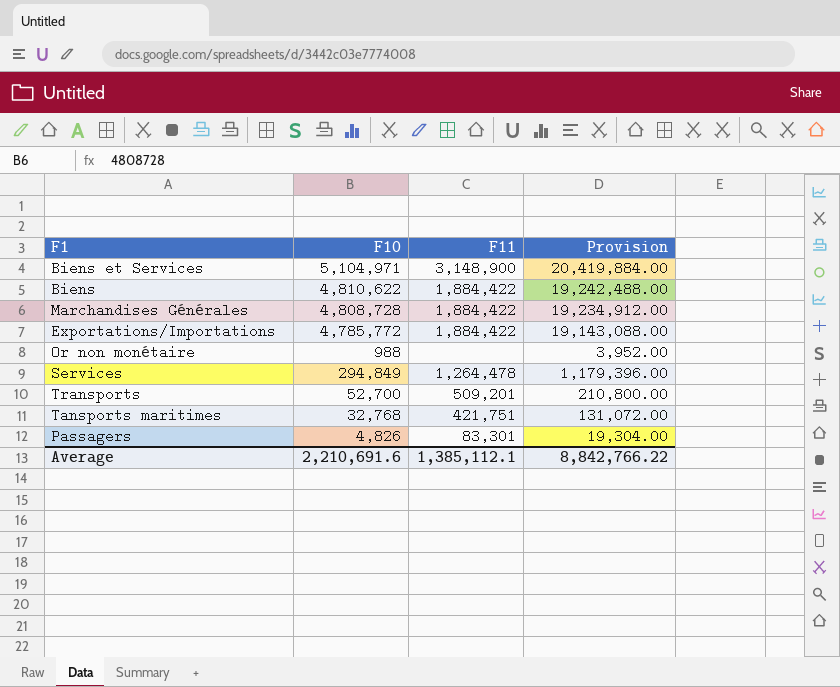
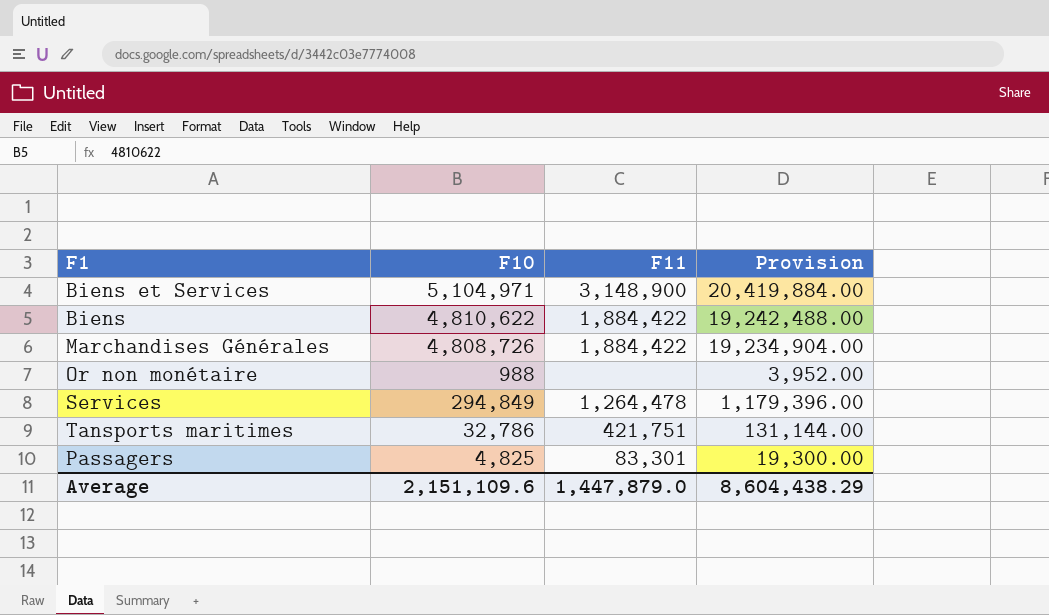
row Exportations/Importations: 4,785,772 | 1,884,422 | 19,143,088.00 -> none
row Transports: 52,700 | 509,201 | 210,800.00 -> none
Marchandises Générales | F10: 4,808,728 -> 4,808,726
Marchandises Générales | Provision: 19,234,912.00 -> 19,234,904.00
Tansports maritimes | F10: 32,768 -> 32,786
Tansports maritimes | Provision: 131,072.00 -> 131,144.00
Passagers | F10: 4,826 -> 4,825
Passagers | Provision: 19,304.00 -> 19,300.00
Average | F10: 2,210,691.6 -> 2,151,109.6
Average | F11: 1,385,112.1 -> 1,447,879.0
Average | Provision: 8,842,766.22 -> 8,604,438.29

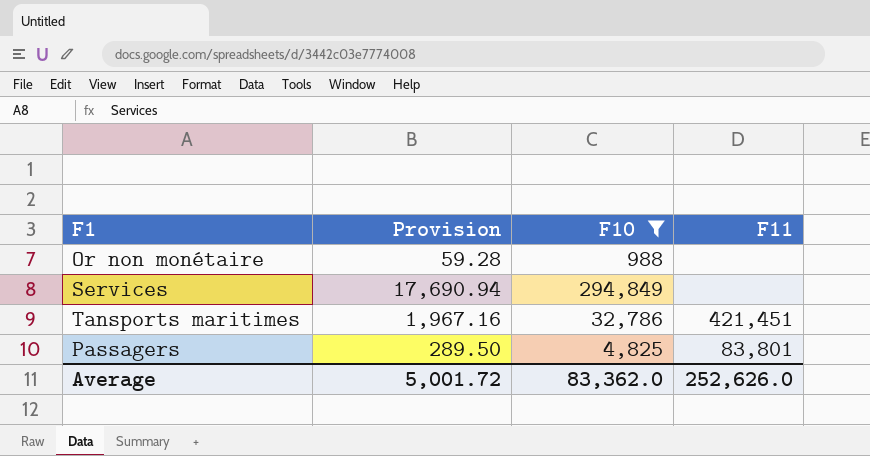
filter: none -> F10 <= 294,849
column Provision | formula: [F10] * 4 -> [F10] * 0.06
column Provision | position: 4 -> 2
Services | F11: 1,264,478 -> none
Tansports maritimes | F11: 421,751 -> 421,451
Passagers | F11: 83,301 -> 83,801
Average | Provision: 8,604,438.29 -> 5,001.72
Average | F10: 2,151,109.6 -> 83,362.0
Average | F11: 1,447,879.0 -> 252,626.0

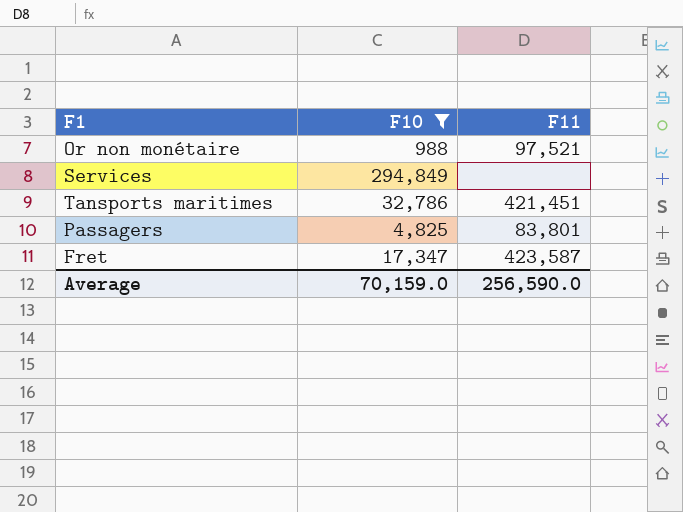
column Provision | formula: [F10] * 0.06 -> none
Or non monétaire | F11: none -> 97,521
row Fret: none -> 17,347 | 423,587
Average | F10: 83,362.0 -> 70,159.0
Average | F11: 252,626.0 -> 256,590.0

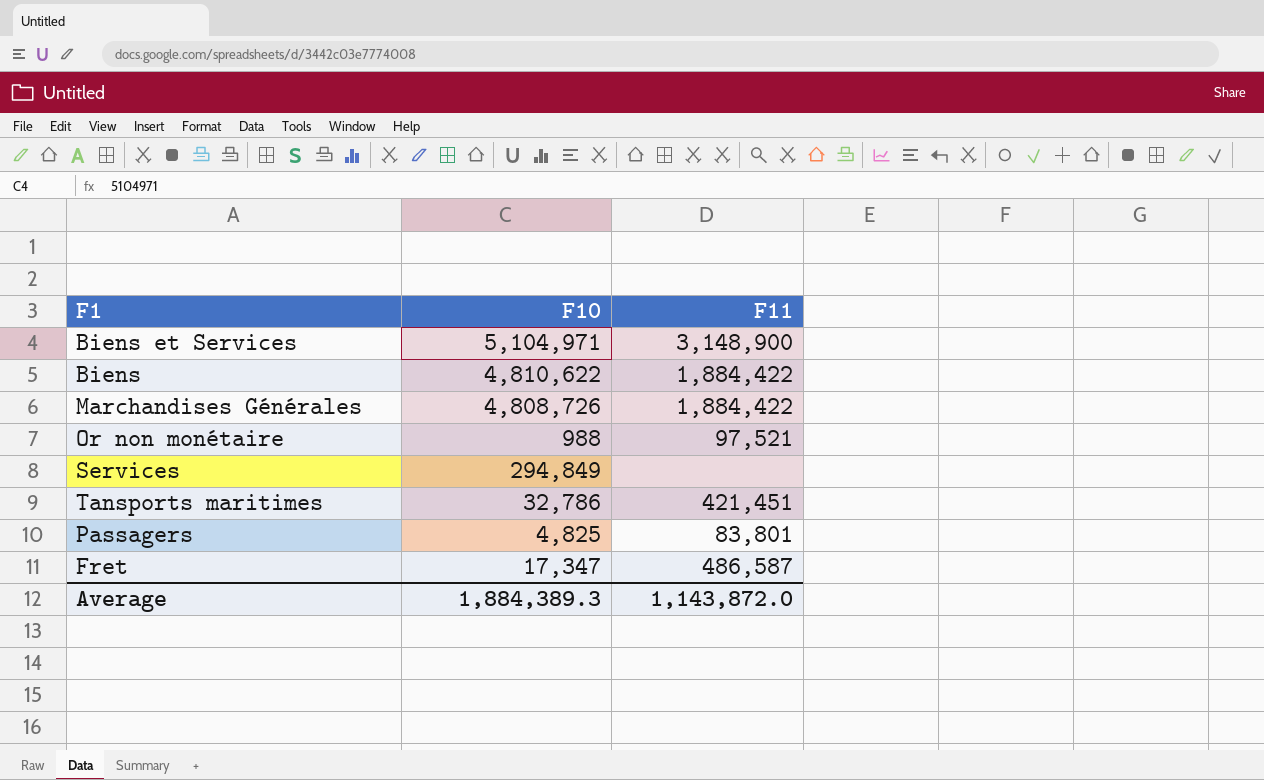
filter: F10 <= 294,849 -> none
Fret | F11: 423,587 -> 486,587
Average | F10: 70,159.0 -> 1,884,389.3
Average | F11: 256,590.0 -> 1,143,872.0

